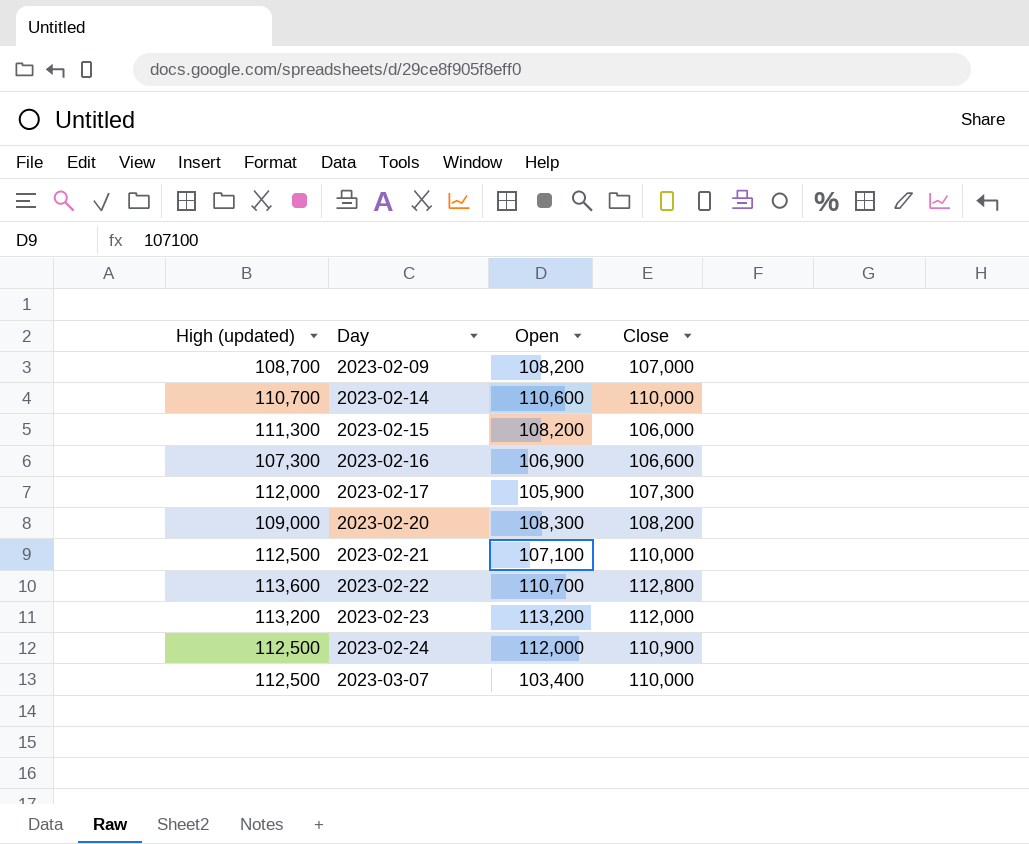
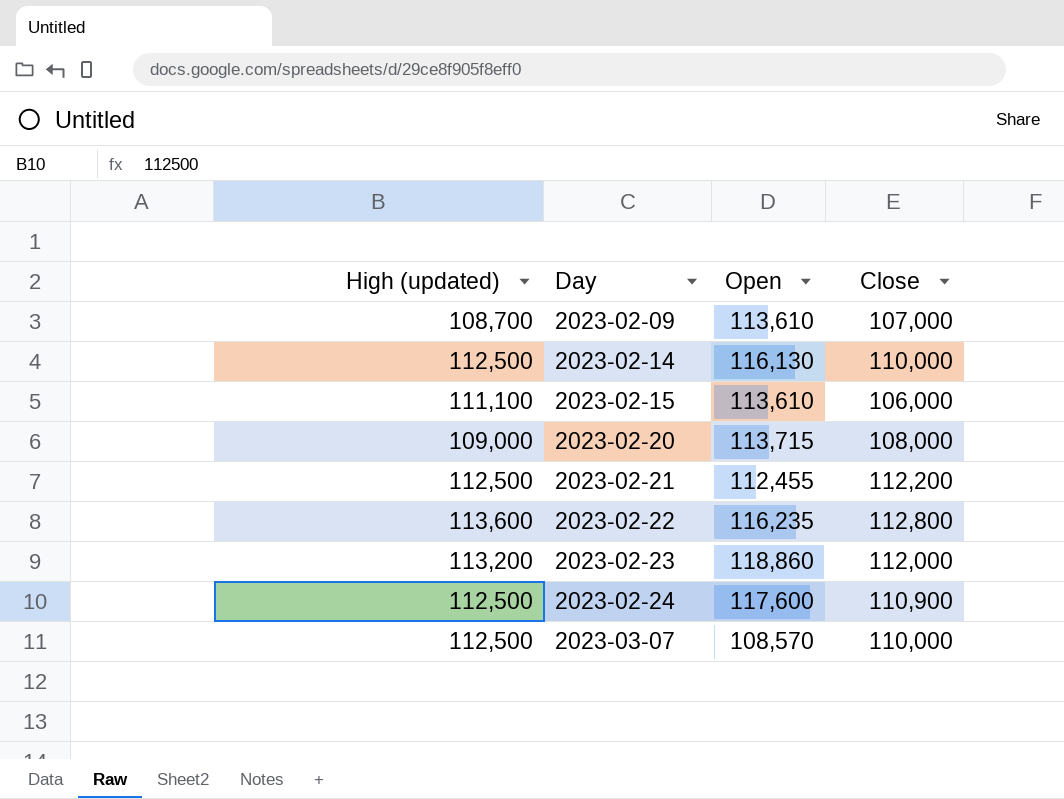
row 2023-02-16: 107,300 | 106,900 | 106,600 -> none
row 2023-02-17: 112,000 | 105,900 | 107,300 -> none
2023-02-09 | Open: 108,200 -> 113,610
2023-02-14 | High (updated): 110,700 -> 112,500
2023-02-14 | Open: 110,600 -> 116,130
2023-02-15 | High (updated): 111,300 -> 111,100
2023-02-15 | Open: 108,200 -> 113,610
2023-02-20 | Open: 108,300 -> 113,715
2023-02-20 | Close: 108,200 -> 108,000
2023-02-21 | Open: 107,100 -> 112,455
2023-02-21 | Close: 110,000 -> 112,200
2023-02-22 | Open: 110,700 -> 116,235
2023-02-23 | Open: 113,200 -> 118,860
2023-02-24 | Open: 112,000 -> 117,600
2023-03-07 | Open: 103,400 -> 108,570

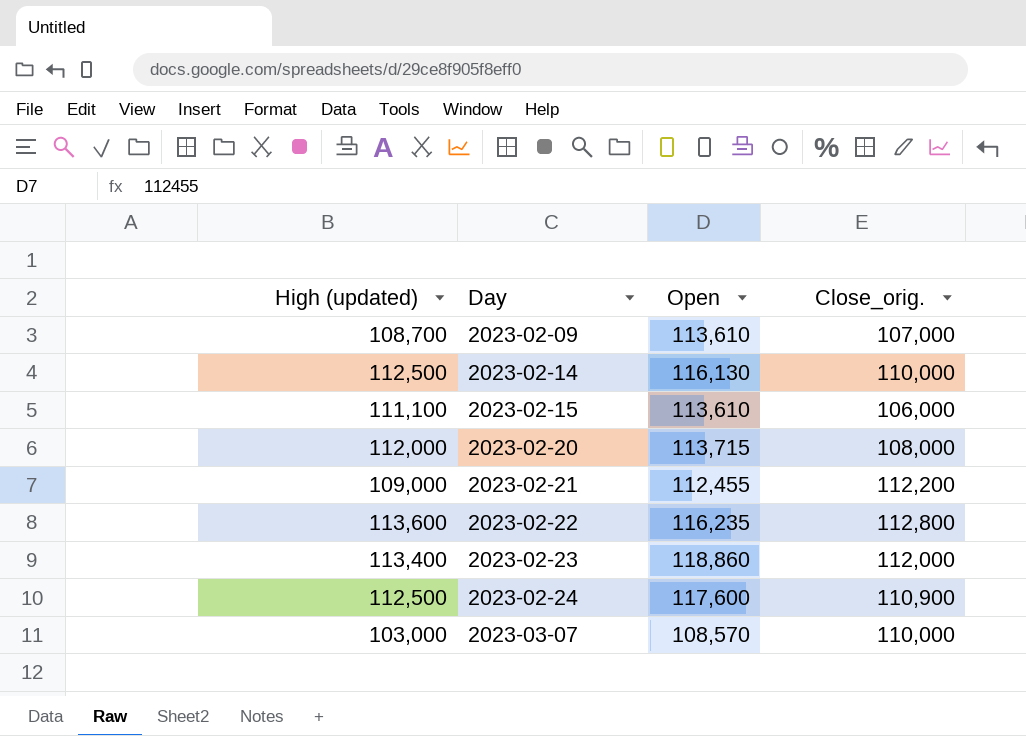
column name: Close -> Close_orig.
2023-02-20 | High (updated): 109,000 -> 112,000
2023-02-21 | High (updated): 112,500 -> 109,000
2023-02-23 | High (updated): 113,200 -> 113,400
2023-03-07 | High (updated): 112,500 -> 103,000

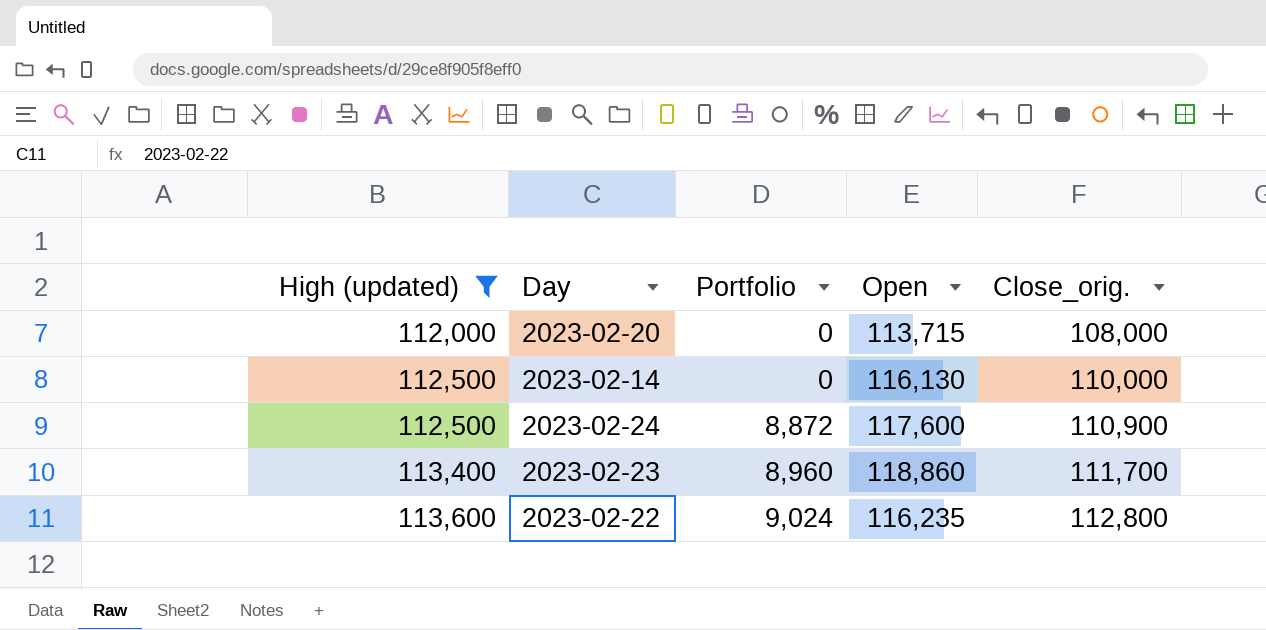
filter: none -> High (updated) >= 112,000
row order: Day ascending -> High (updated) ascending
column Portfolio | position: none -> 3
2023-02-23 | Close_orig.: 112,000 -> 111,700

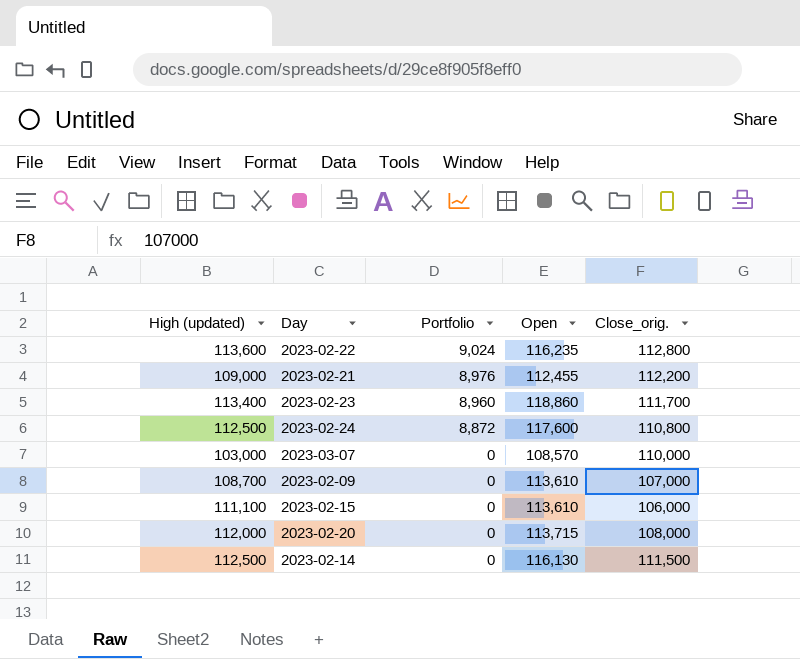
filter: High (updated) >= 112,000 -> none
row order: High (updated) ascending -> Portfolio descending
2023-02-24 | Close_orig.: 110,900 -> 110,800
2023-02-14 | Close_orig.: 110,000 -> 111,500

